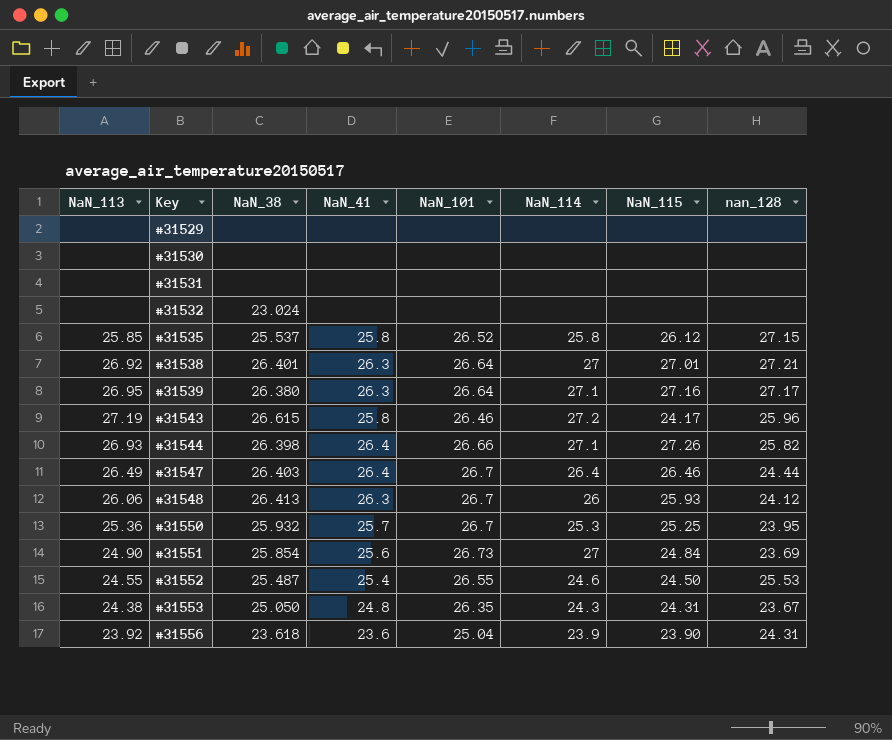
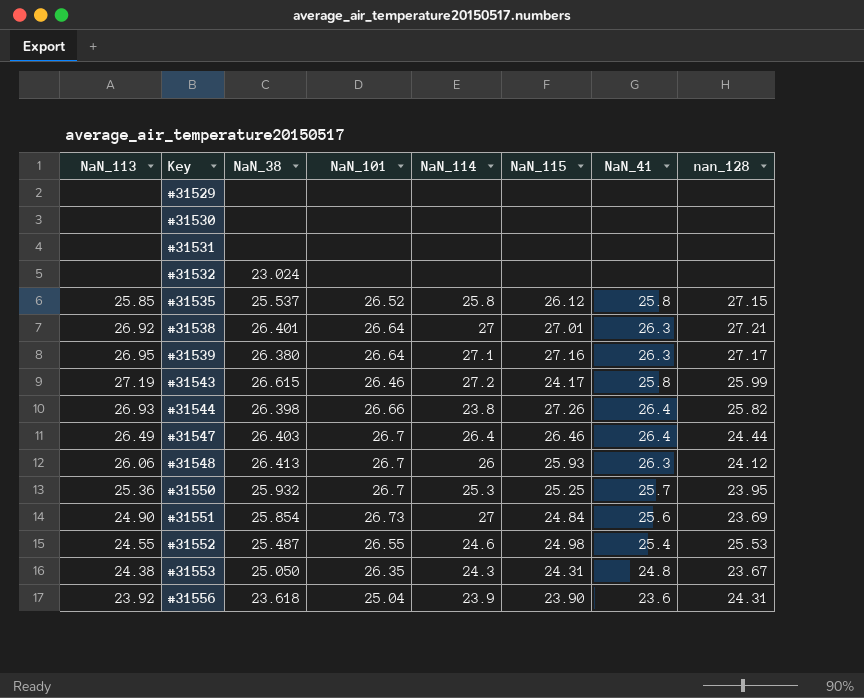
column NaN_41 | position: 4 -> 7
#31543 | nan_128: 25.96 -> 25.99
#31544 | NaN_114: 27.1 -> 23.8
#31552 | NaN_115: 24.50 -> 24.98

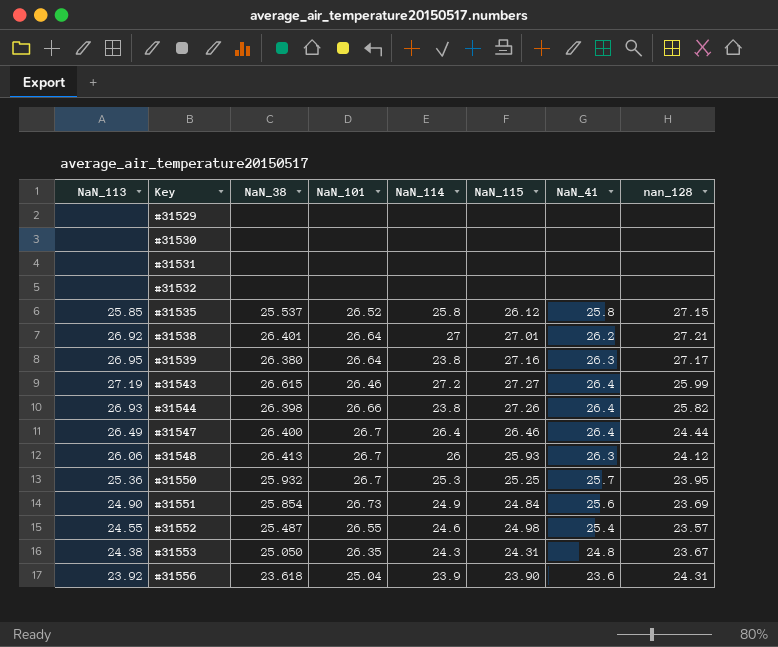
#31532 | NaN_38: 23.024 -> none
#31538 | NaN_41: 26.3 -> 26.2
#31539 | NaN_114: 27.1 -> 23.8
#31543 | NaN_115: 24.17 -> 27.27
#31543 | NaN_41: 25.8 -> 26.4
#31547 | NaN_38: 26.403 -> 26.400
#31551 | NaN_114: 27 -> 24.9
#31552 | nan_128: 25.53 -> 23.57

